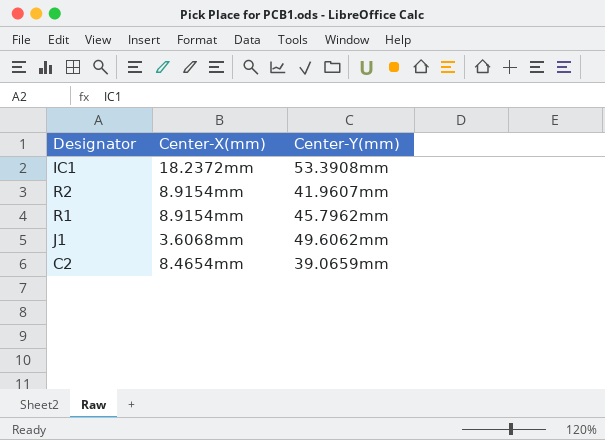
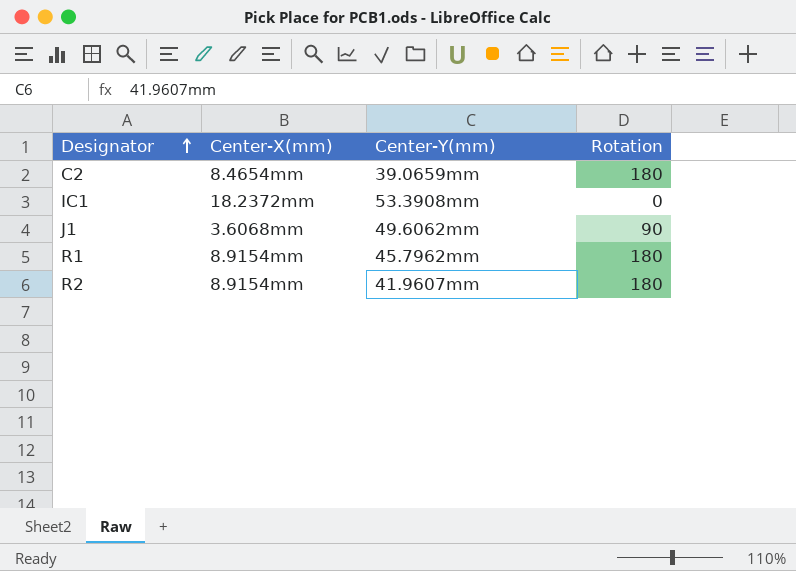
row order: none -> Designator ascending
column Rotation | position: none -> 4

